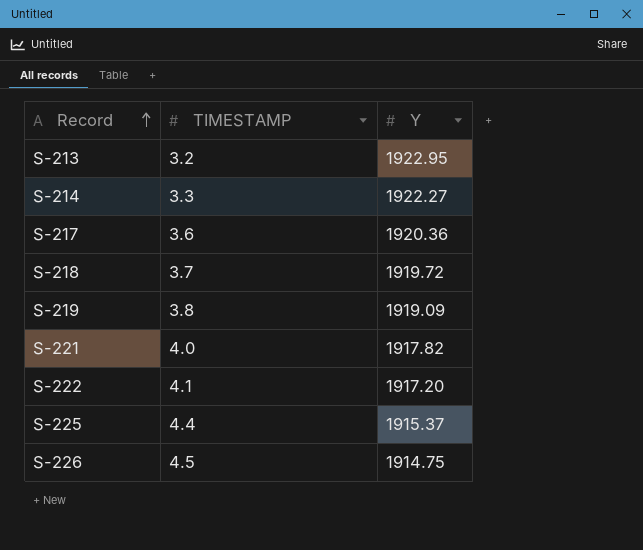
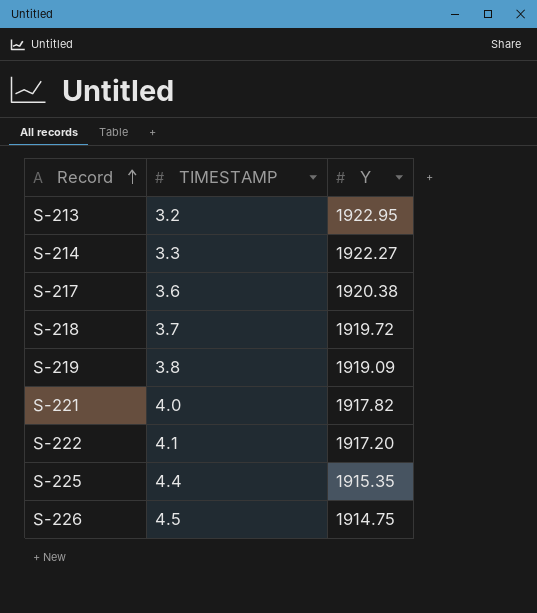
S-217 | Y: 1920.36 -> 1920.38
S-225 | Y: 1915.37 -> 1915.35

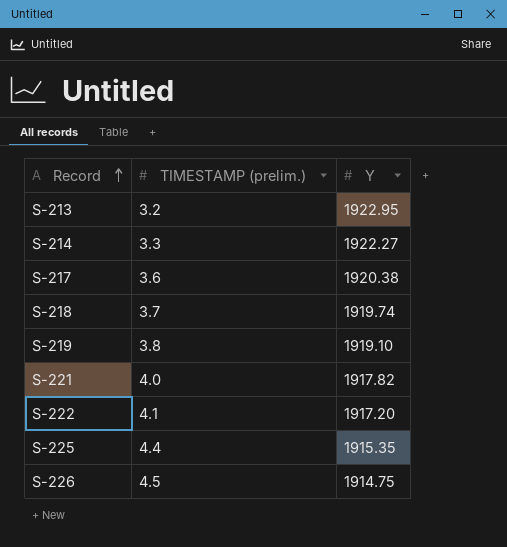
column name: TIMESTAMP -> TIMESTAMP (prelim.)
S-218 | Y: 1919.72 -> 1919.74
S-219 | Y: 1919.09 -> 1919.10

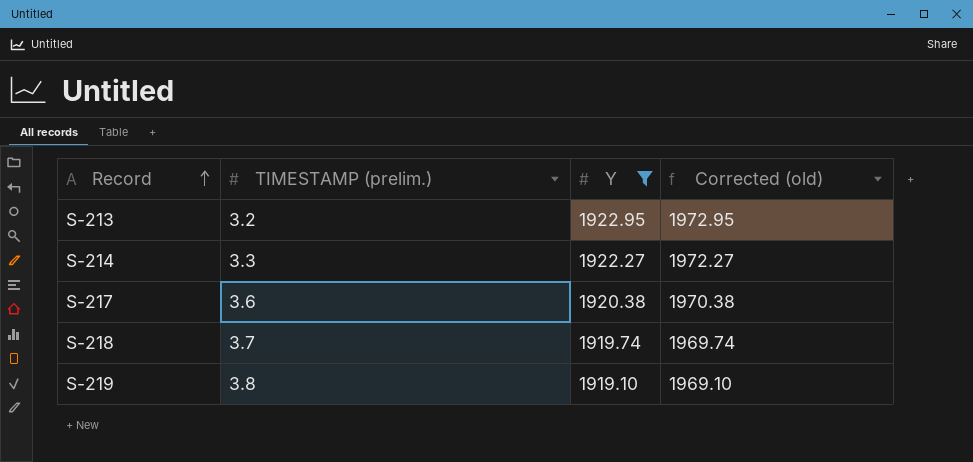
filter: none -> Y >= 1919.10
column Corrected (old) | formula: none -> [Y] + 50

